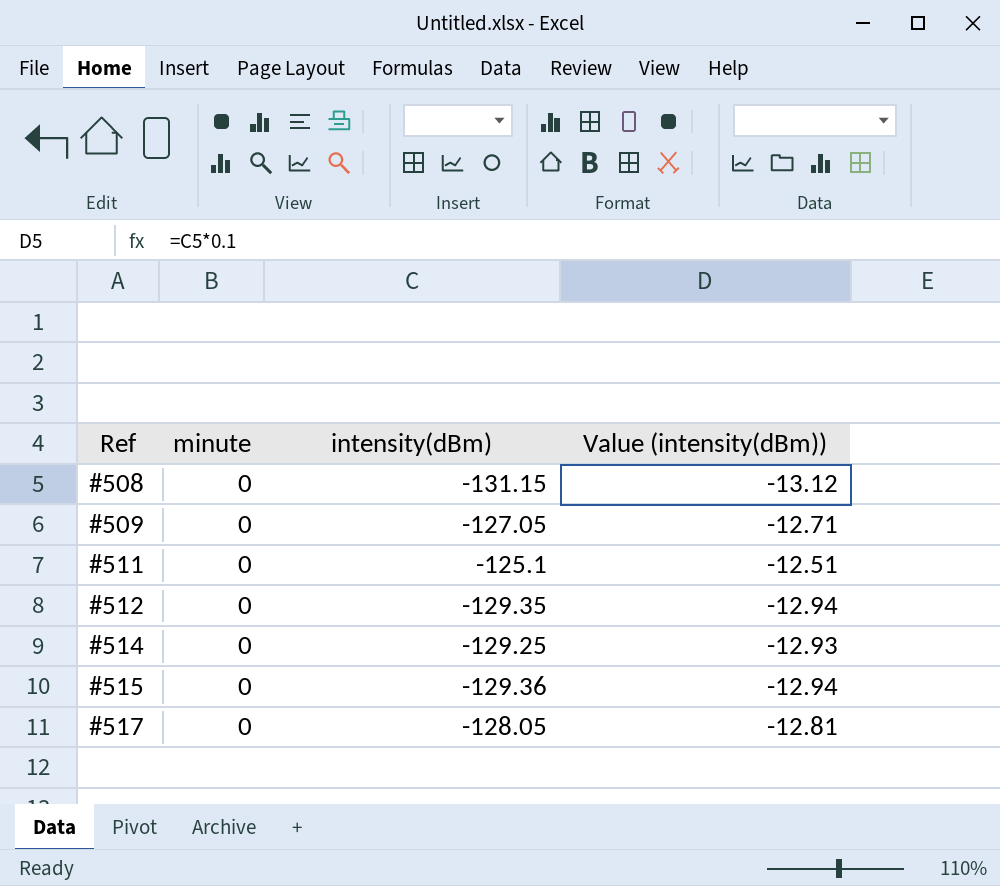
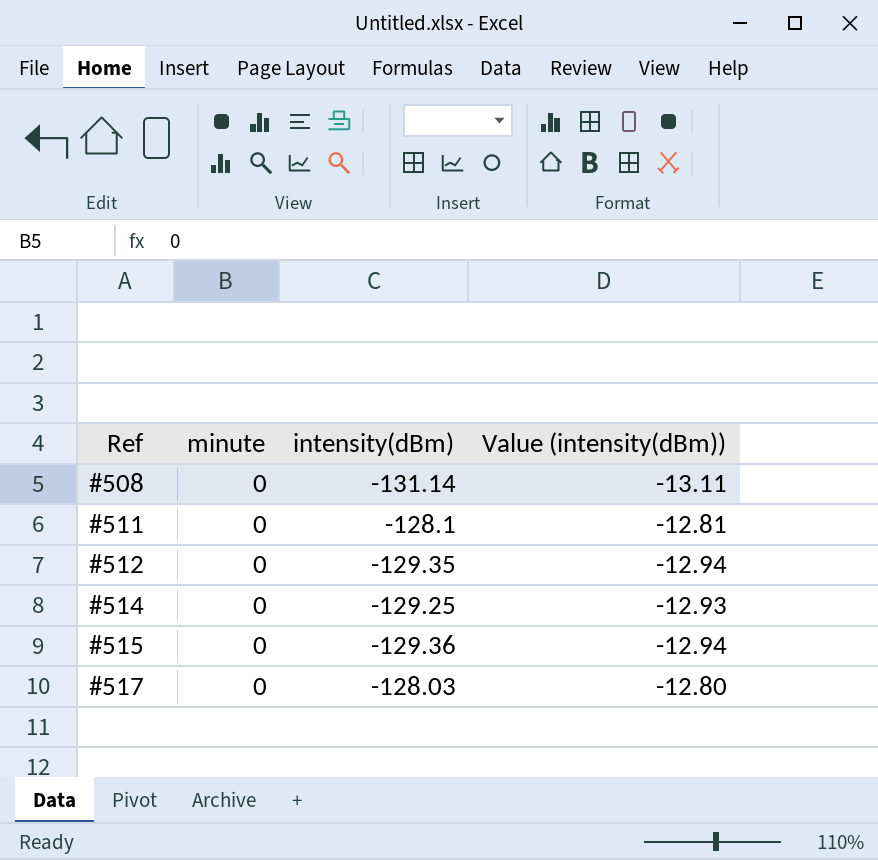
row #509: 0 | -127.05 | -12.71 -> none
#508 | intensity(dBm): -131.15 -> -131.14
#508 | Value (intensity(dBm)): -13.12 -> -13.11
#511 | intensity(dBm): -125.1 -> -128.1
#511 | Value (intensity(dBm)): -12.51 -> -12.81
#517 | intensity(dBm): -128.05 -> -128.03
#517 | Value (intensity(dBm)): -12.81 -> -12.80

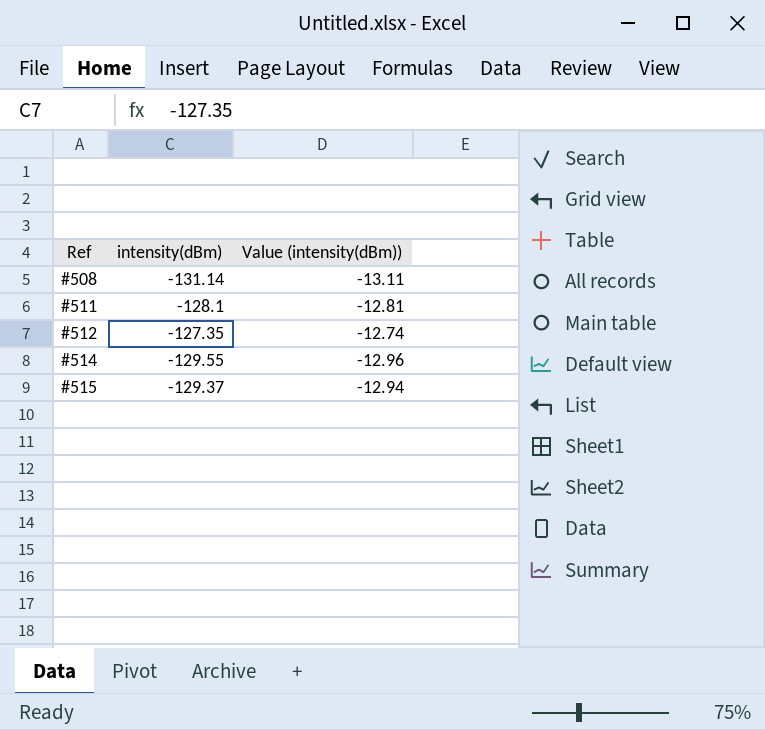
column minute | position: 2 -> none
row #517: 0 | -128.03 | -12.80 -> none
#512 | intensity(dBm): -129.35 -> -127.35
#512 | Value (intensity(dBm)): -12.94 -> -12.74
#514 | intensity(dBm): -129.25 -> -129.55
#514 | Value (intensity(dBm)): -12.93 -> -12.96
#515 | intensity(dBm): -129.36 -> -129.37

